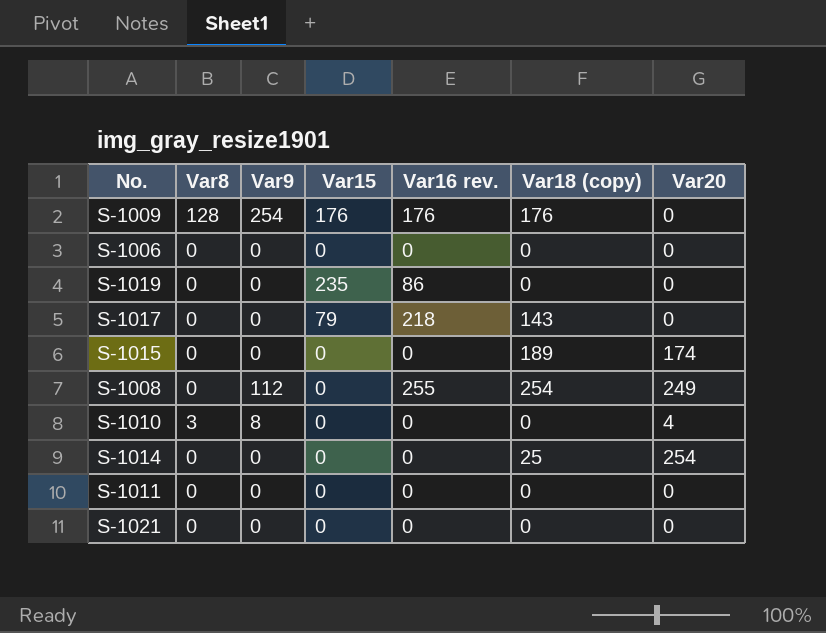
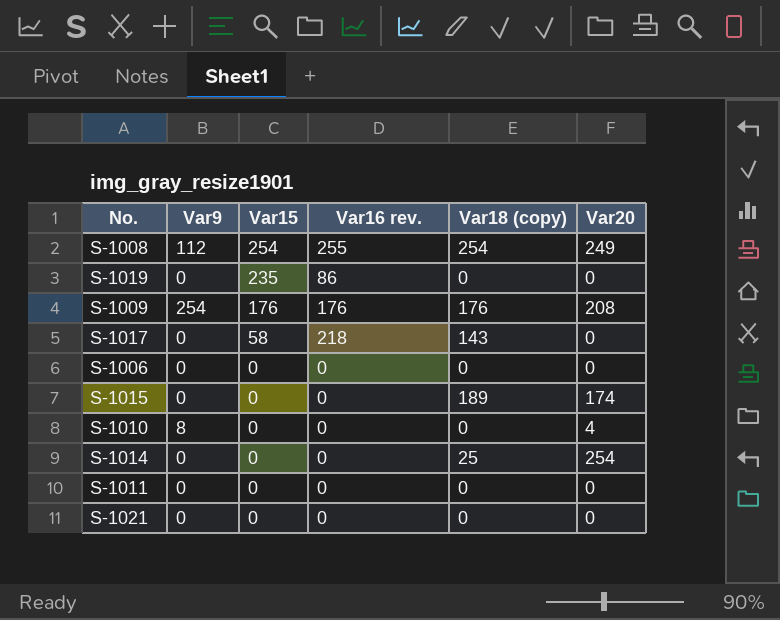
row order: none -> Var15 descending
column Var8 | position: 2 -> none
S-1008 | Var15: 0 -> 254
S-1009 | Var20: 0 -> 208
S-1017 | Var15: 79 -> 58

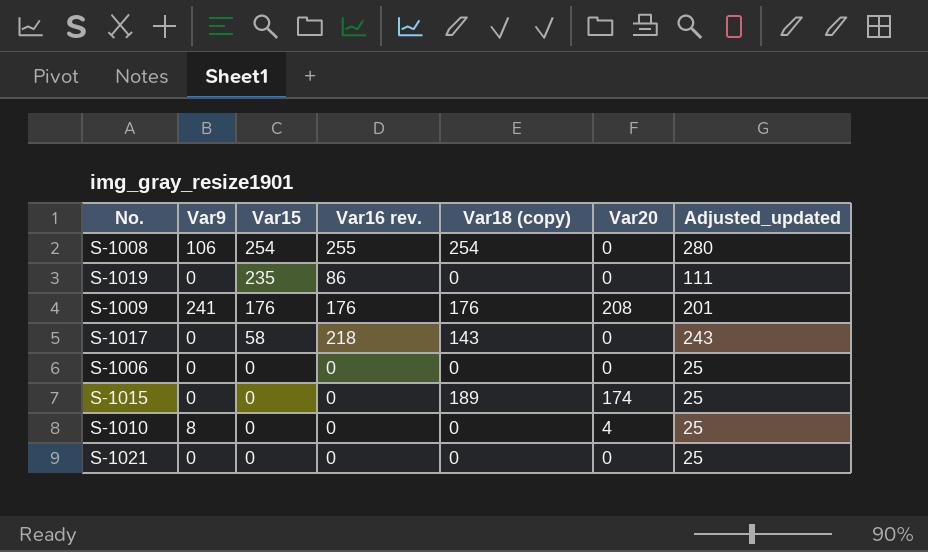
column Adjusted_updated | formula: none -> [Var16 rev.] + 25
row S-1014: 0 | 0 | 0 | 25 | 254 -> none
row S-1011: 0 | 0 | 0 | 0 | 0 -> none
S-1008 | Var9: 112 -> 106
S-1008 | Var20: 249 -> 0
S-1009 | Var9: 254 -> 241

